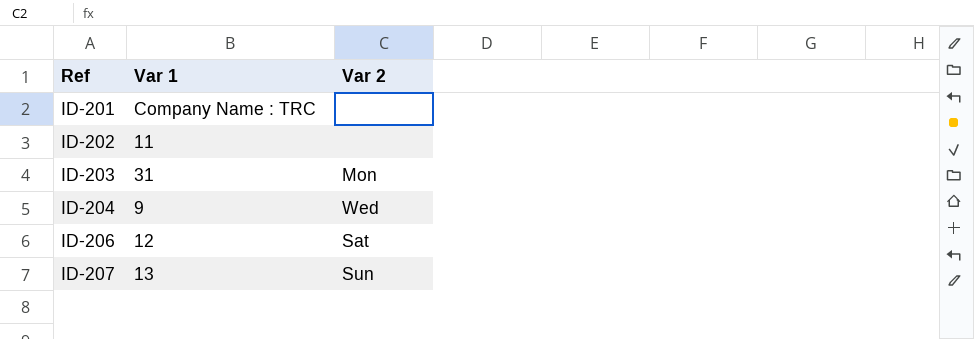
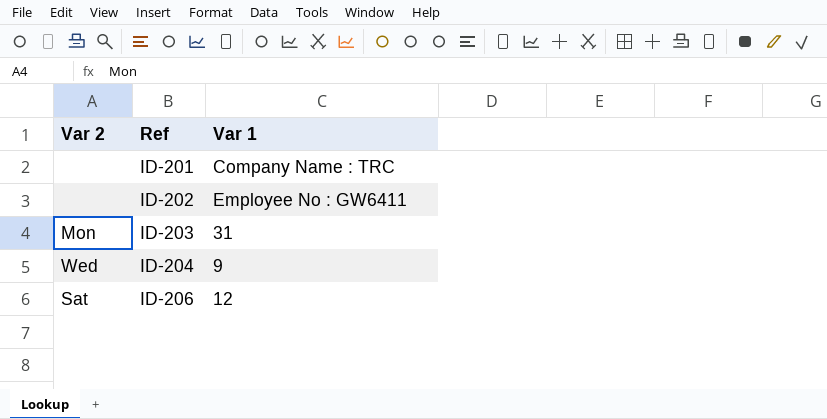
column Var 2 | position: 3 -> 1
row ID-207: 13 | Sun -> none
ID-202 | Var 1: 11 -> Employee No : GW6411

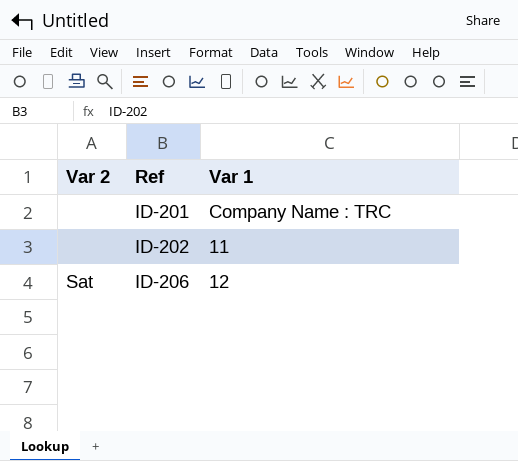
row ID-203: Mon | 31 -> none
row ID-204: Wed | 9 -> none
ID-202 | Var 1: Employee No : GW6411 -> 11

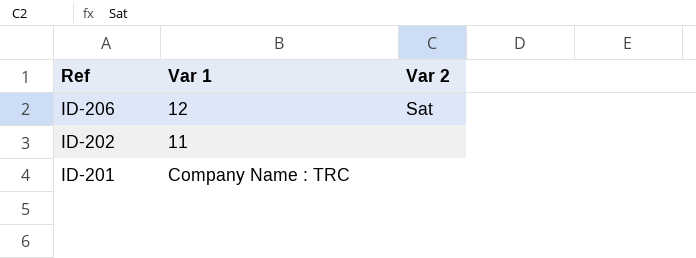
row order: Ref ascending -> Ref descending
column Var 2 | position: 1 -> 3

